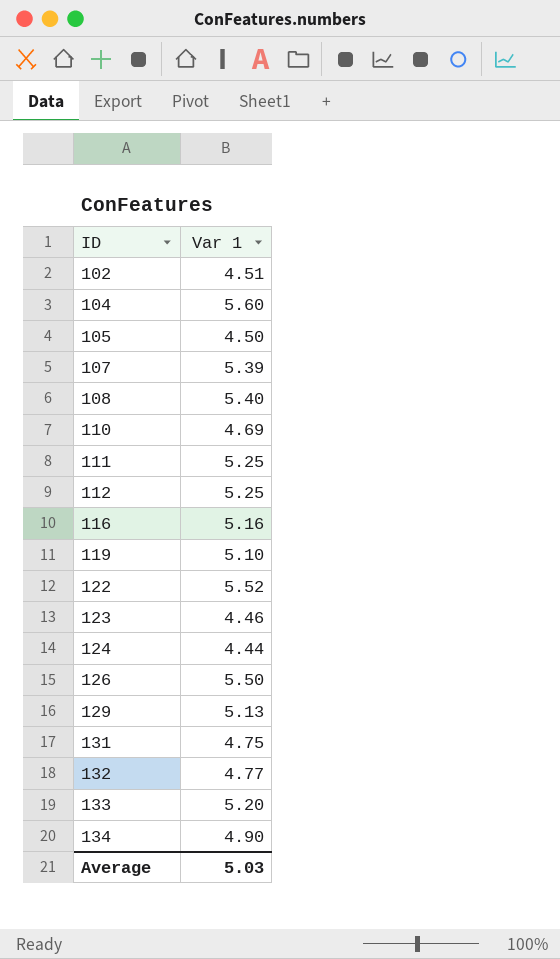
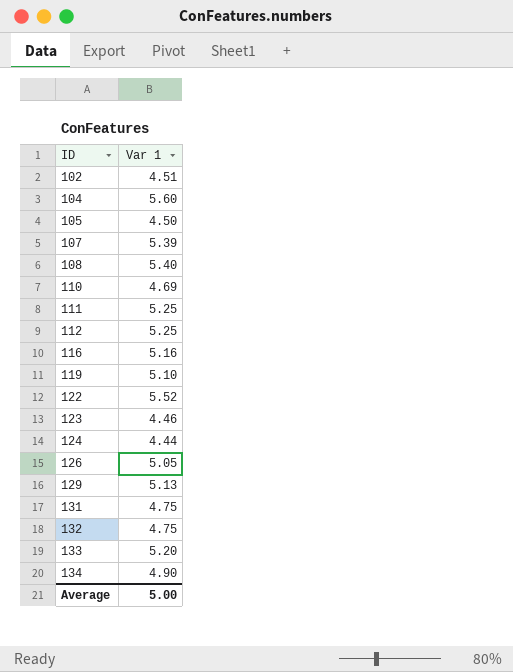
126 | Var 1: 5.50 -> 5.05
132 | Var 1: 4.77 -> 4.75
Average | Var 1: 5.03 -> 5.00

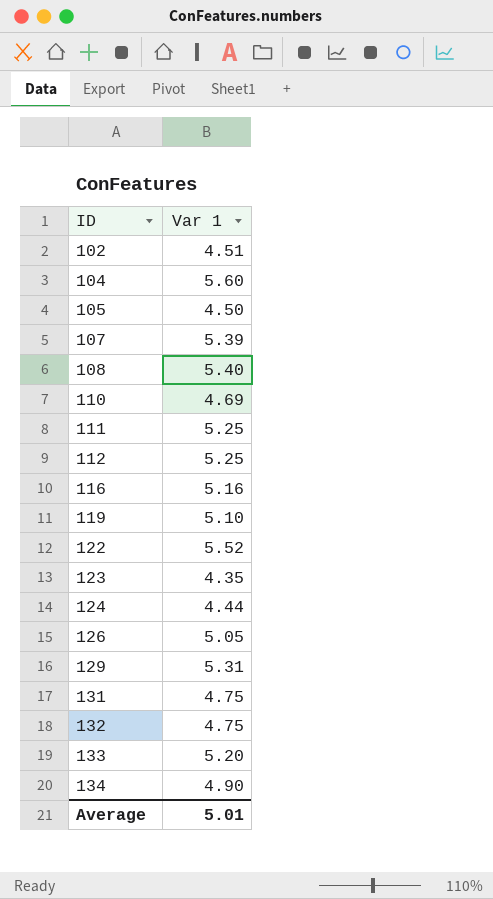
123 | Var 1: 4.46 -> 4.35
129 | Var 1: 5.13 -> 5.31
Average | Var 1: 5.00 -> 5.01

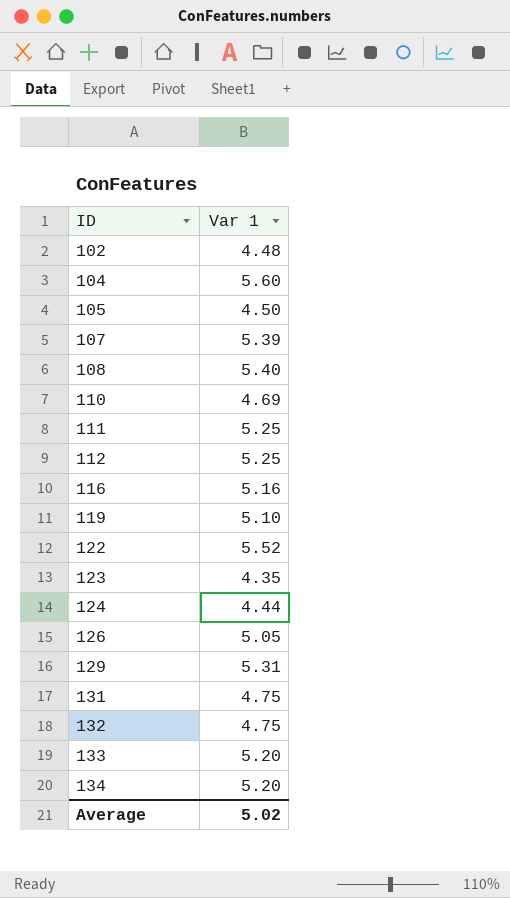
102 | Var 1: 4.51 -> 4.48
134 | Var 1: 4.90 -> 5.20
Average | Var 1: 5.01 -> 5.02

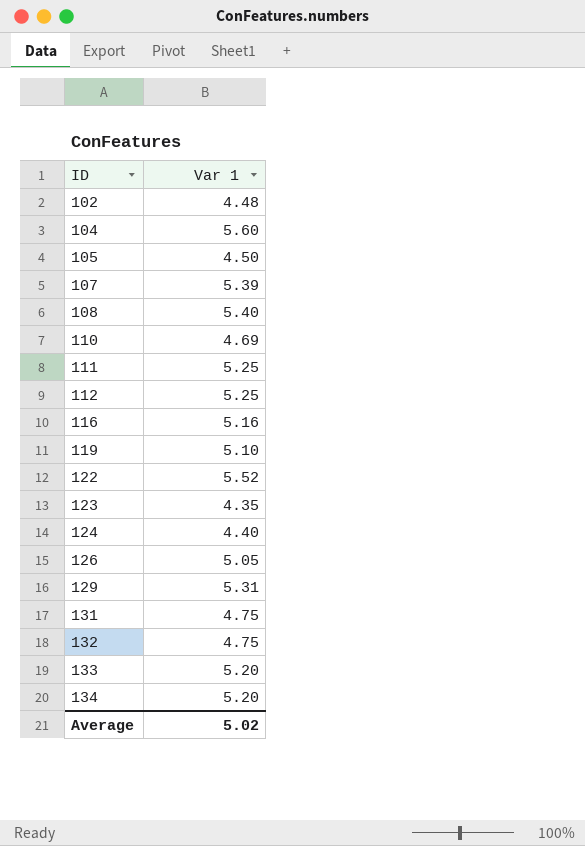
124 | Var 1: 4.44 -> 4.40

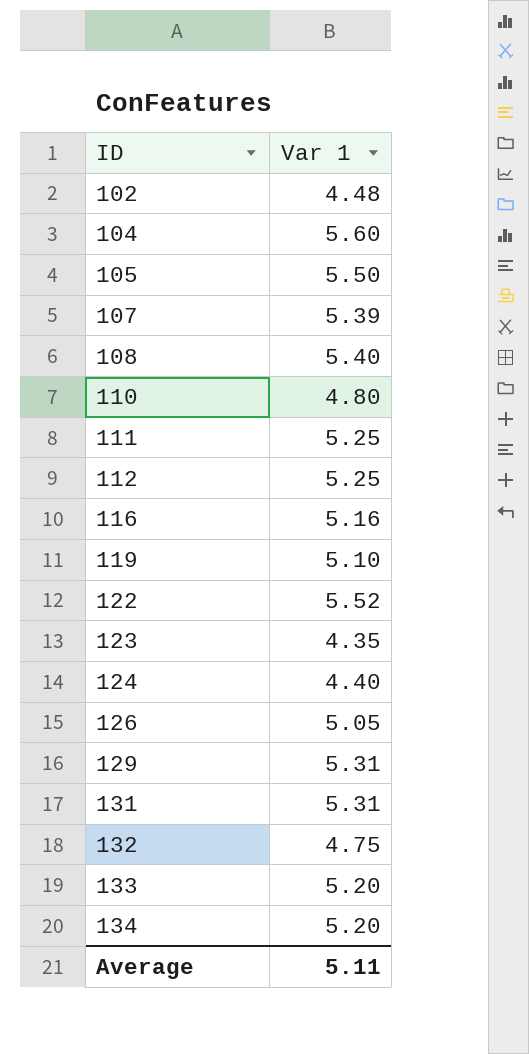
105 | Var 1: 4.50 -> 5.50
110 | Var 1: 4.69 -> 4.80
131 | Var 1: 4.75 -> 5.31
Average | Var 1: 5.02 -> 5.11

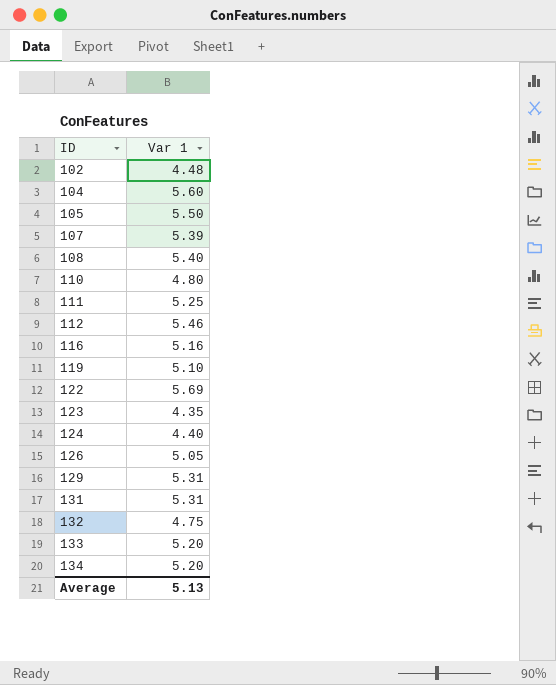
112 | Var 1: 5.25 -> 5.46
122 | Var 1: 5.52 -> 5.69
Average | Var 1: 5.11 -> 5.13

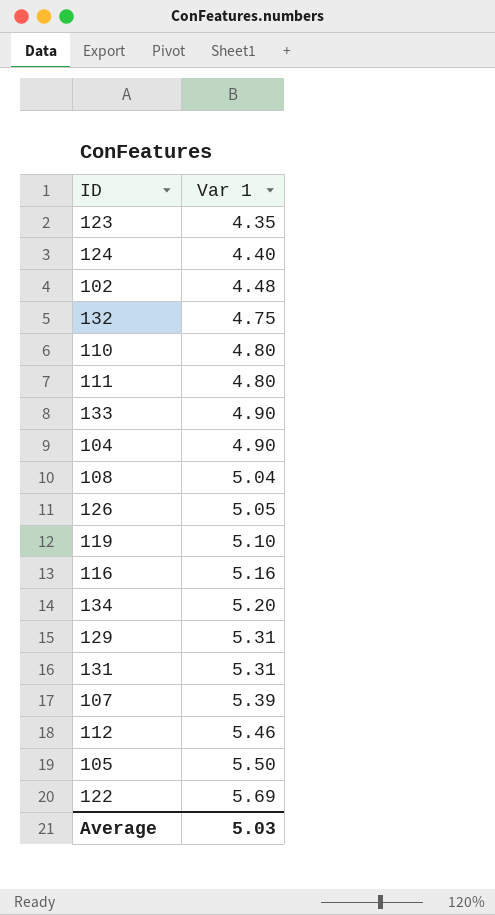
row order: ID ascending -> Var 1 ascending
111 | Var 1: 5.25 -> 4.80
133 | Var 1: 5.20 -> 4.90
104 | Var 1: 5.60 -> 4.90
108 | Var 1: 5.40 -> 5.04
Average | Var 1: 5.13 -> 5.03

